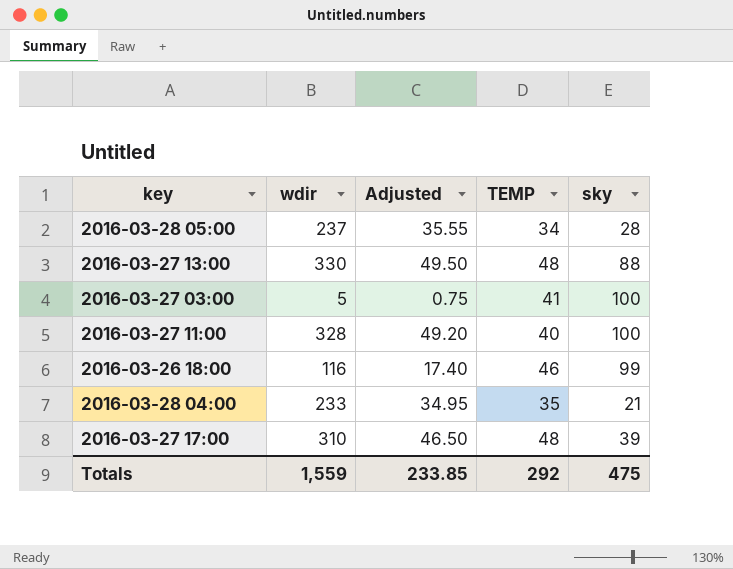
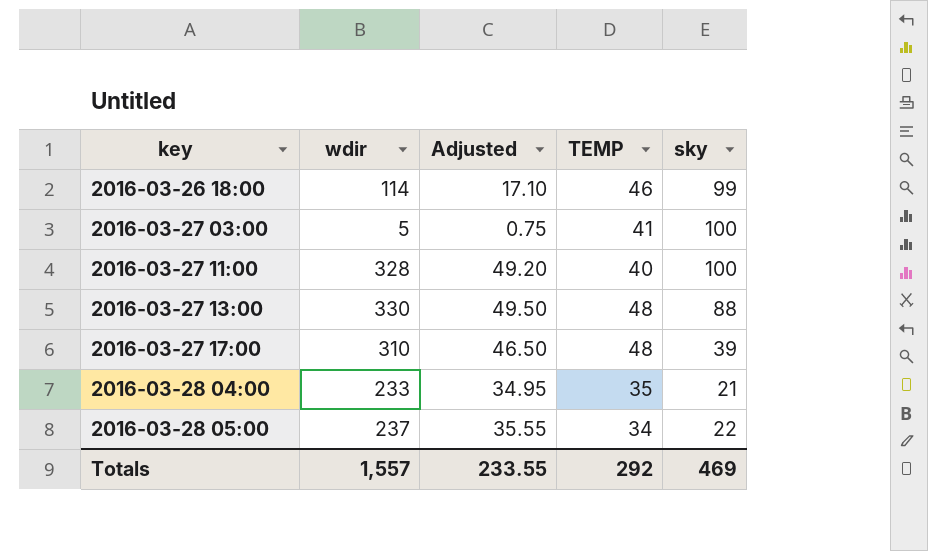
row order: none -> key ascending
2016-03-26 18:00 | wdir: 116 -> 114
2016-03-26 18:00 | Adjusted: 17.40 -> 17.10
2016-03-28 05:00 | sky: 28 -> 22
Totals | wdir: 1,559 -> 1,557
Totals | Adjusted: 233.85 -> 233.55
Totals | sky: 475 -> 469

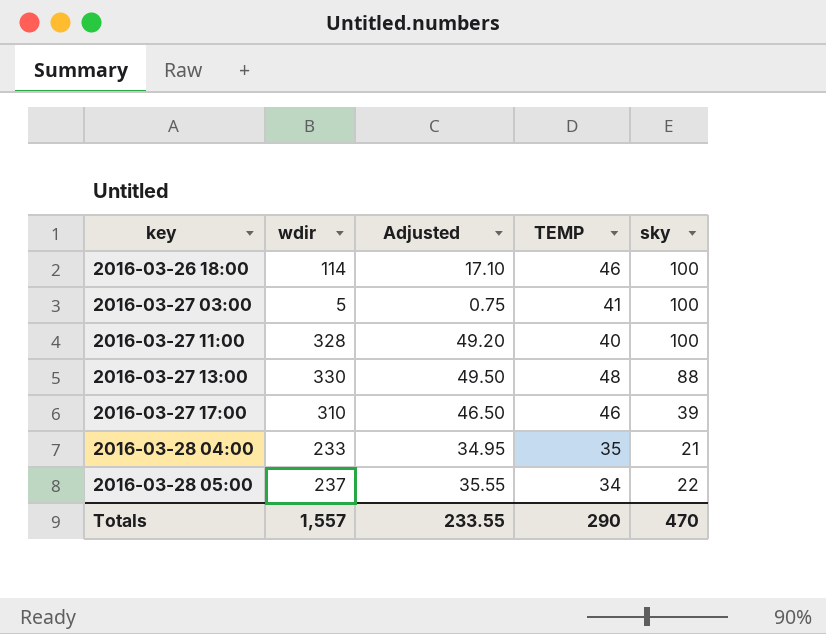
2016-03-26 18:00 | sky: 99 -> 100
2016-03-27 17:00 | TEMP: 48 -> 46
Totals | TEMP: 292 -> 290
Totals | sky: 469 -> 470

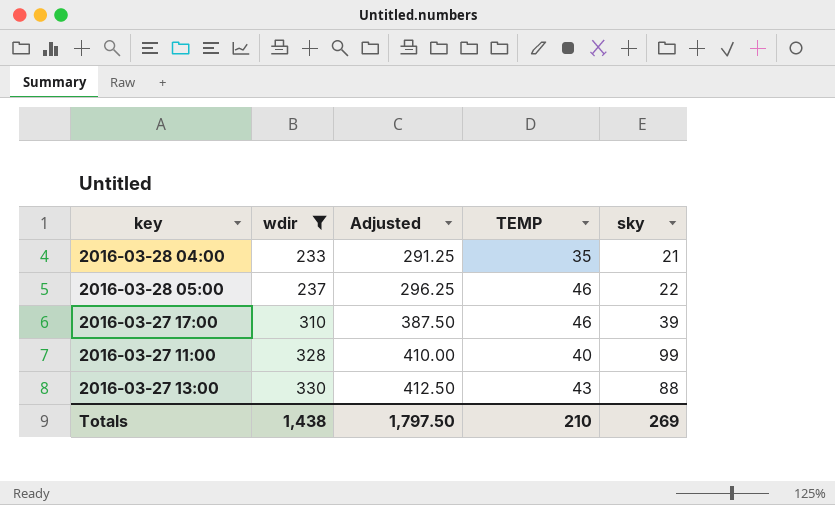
filter: none -> wdir >= 233
row order: key ascending -> wdir ascending
column Adjusted | formula: [wdir] * 0.15 -> [wdir] * 1.25
2016-03-28 05:00 | TEMP: 34 -> 46
2016-03-27 11:00 | sky: 100 -> 99
2016-03-27 13:00 | TEMP: 48 -> 43
Totals | wdir: 1,557 -> 1,438
Totals | Adjusted: 233.55 -> 1,797.50
Totals | TEMP: 290 -> 210
Totals | sky: 470 -> 269

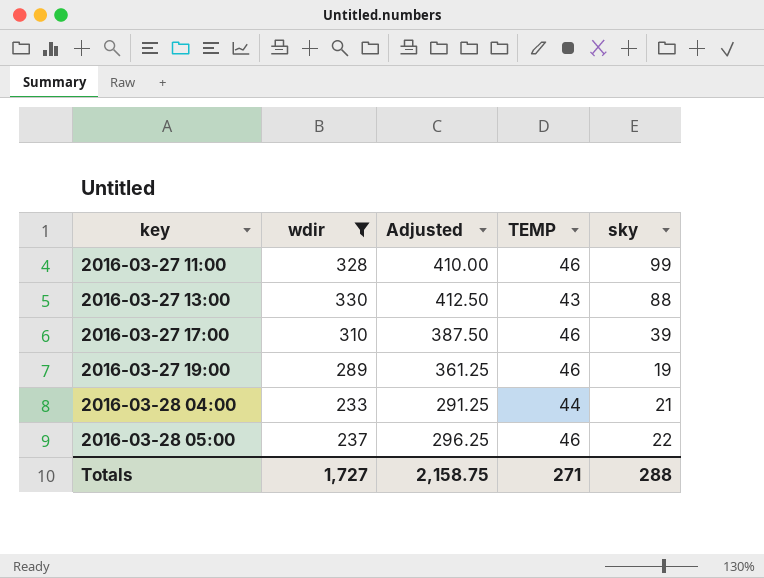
row order: wdir ascending -> key ascending
2016-03-27 11:00 | TEMP: 40 -> 46
row 2016-03-27 19:00: none -> 289 | 361.25 | 46 | 19
2016-03-28 04:00 | TEMP: 35 -> 44
Totals | wdir: 1,438 -> 1,727
Totals | Adjusted: 1,797.50 -> 2,158.75
Totals | TEMP: 210 -> 271
Totals | sky: 269 -> 288

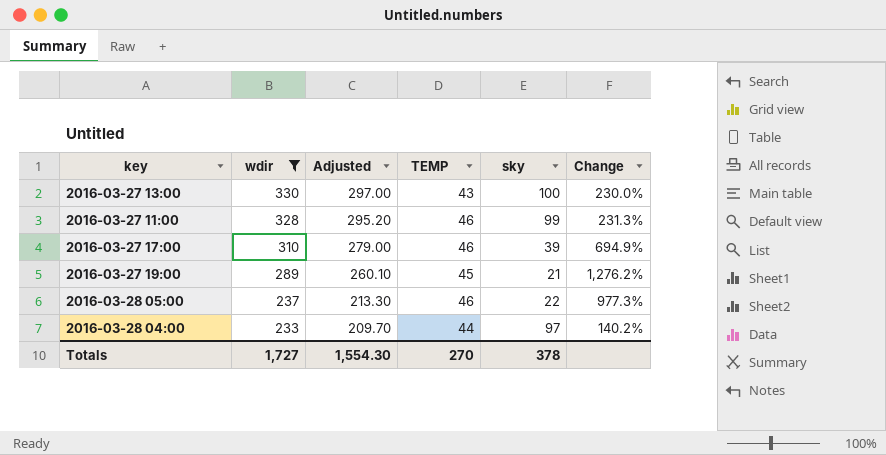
row order: key ascending -> wdir descending
column Adjusted | formula: [wdir] * 1.25 -> [wdir] * 0.9
column Change | formula: none -> ([wdir] - [sky]) / [sky]
2016-03-27 13:00 | sky: 88 -> 100
2016-03-27 19:00 | TEMP: 46 -> 45
2016-03-27 19:00 | sky: 19 -> 21
2016-03-28 04:00 | sky: 21 -> 97
Totals | Adjusted: 2,158.75 -> 1,554.30
Totals | TEMP: 271 -> 270
Totals | sky: 288 -> 378

